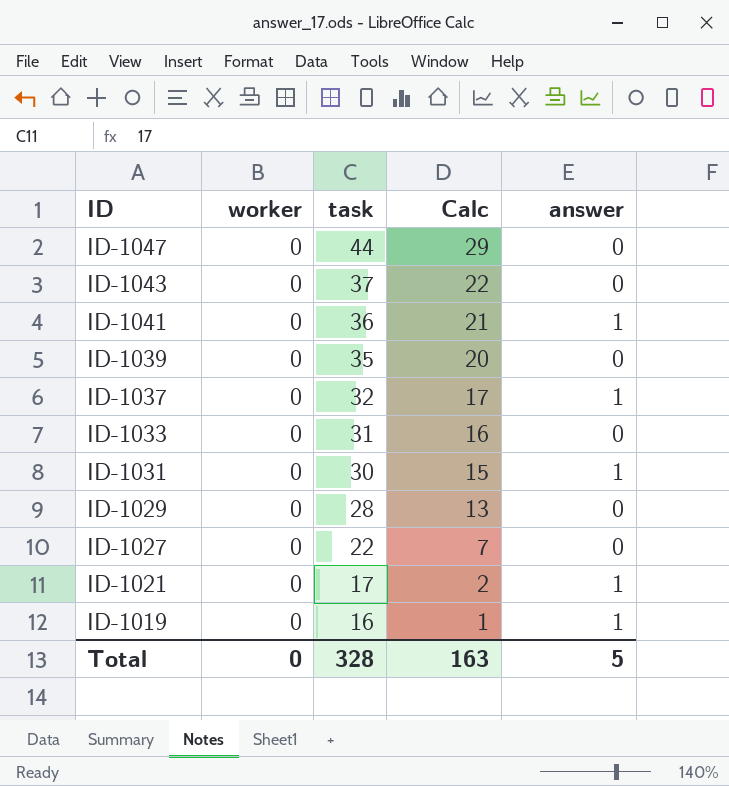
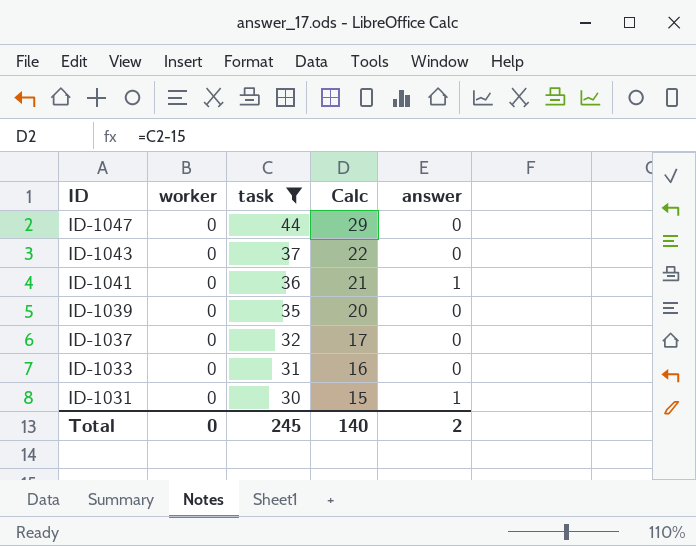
filter: none -> task >= 30
ID-1037 | answer: 1 -> 0
Total | task: 328 -> 245
Total | Calc: 163 -> 140
Total | answer: 5 -> 2

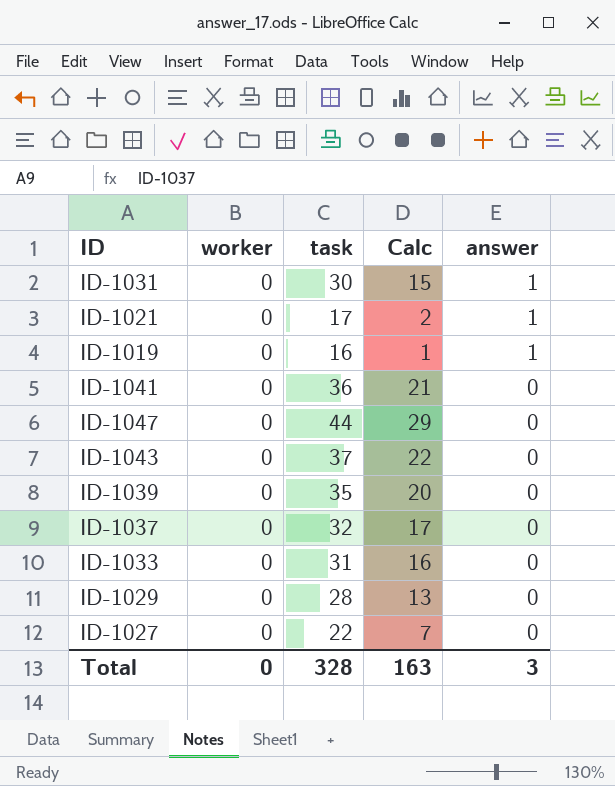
filter: task >= 30 -> none
row order: ID descending -> answer descending
ID-1041 | answer: 1 -> 0
Total | task: 245 -> 328
Total | Calc: 140 -> 163
Total | answer: 2 -> 3

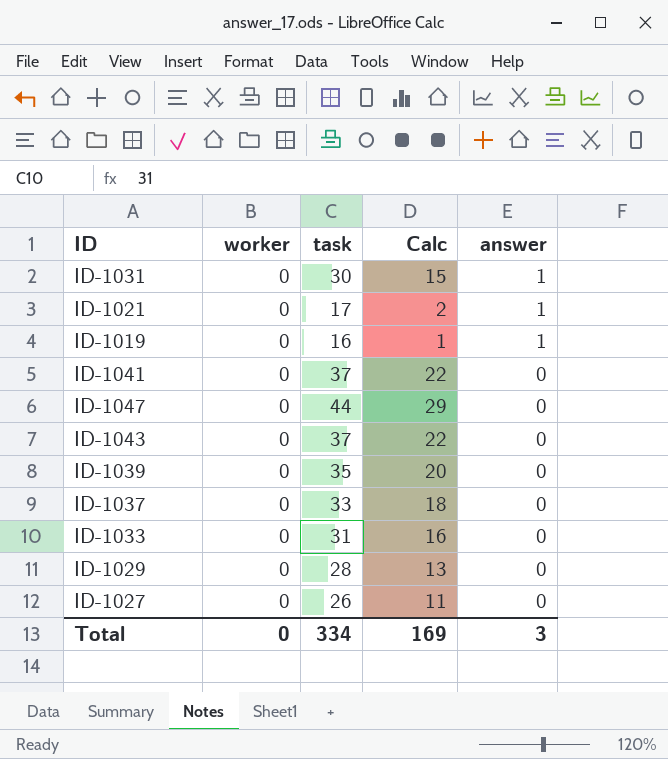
ID-1041 | task: 36 -> 37
ID-1041 | Calc: 21 -> 22
ID-1037 | task: 32 -> 33
ID-1037 | Calc: 17 -> 18
ID-1027 | task: 22 -> 26
ID-1027 | Calc: 7 -> 11
Total | task: 328 -> 334
Total | Calc: 163 -> 169

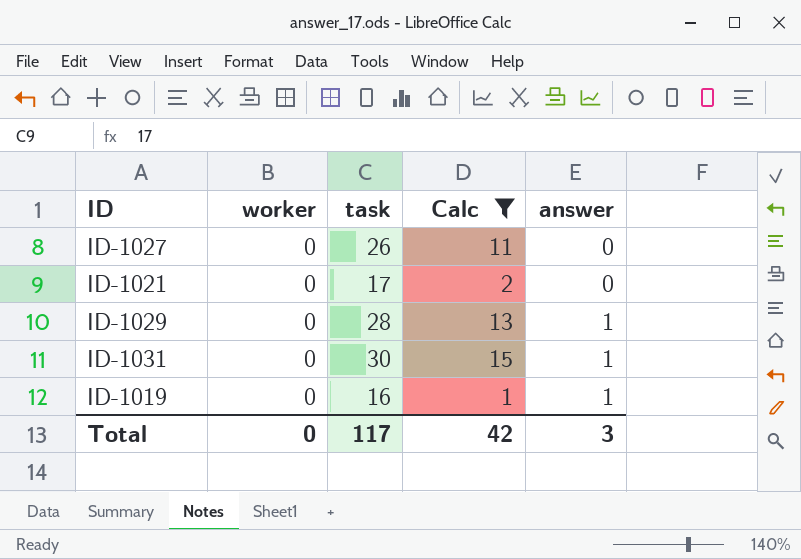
filter: none -> Calc <= 15
row order: answer descending -> answer ascending
ID-1021 | answer: 1 -> 0
ID-1029 | answer: 0 -> 1
Total | task: 334 -> 117
Total | Calc: 169 -> 42

